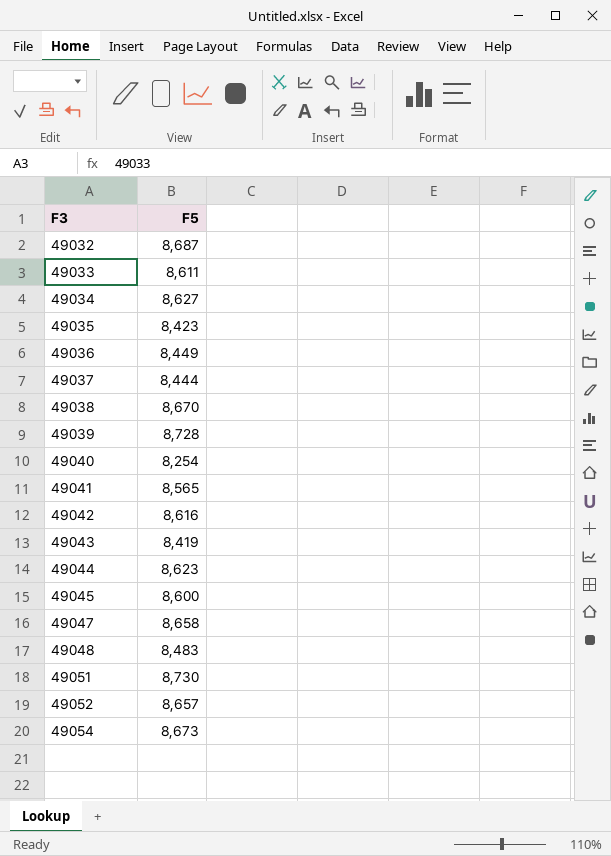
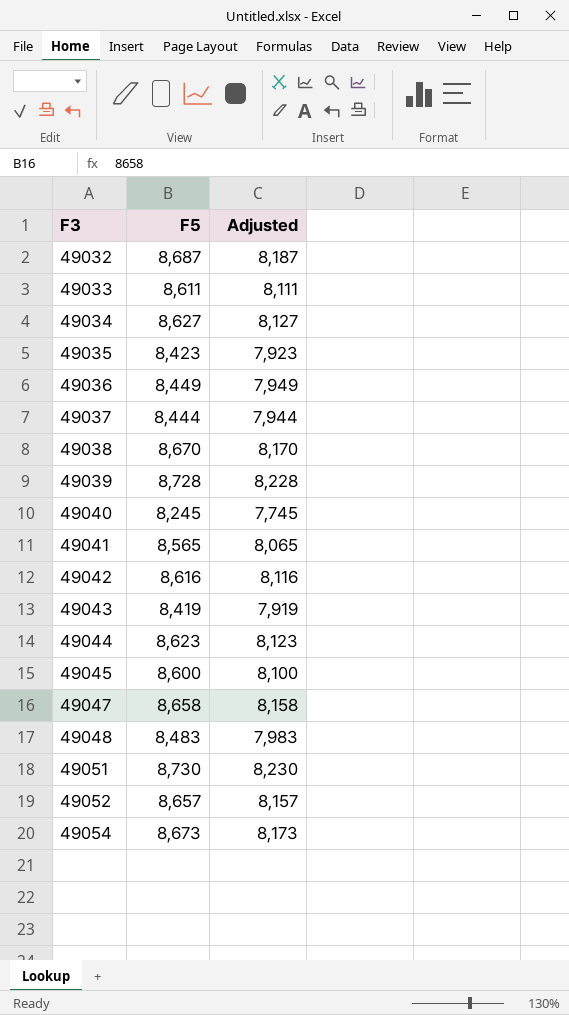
column Adjusted | formula: none -> [F5] - 500
49040 | F5: 8,254 -> 8,245

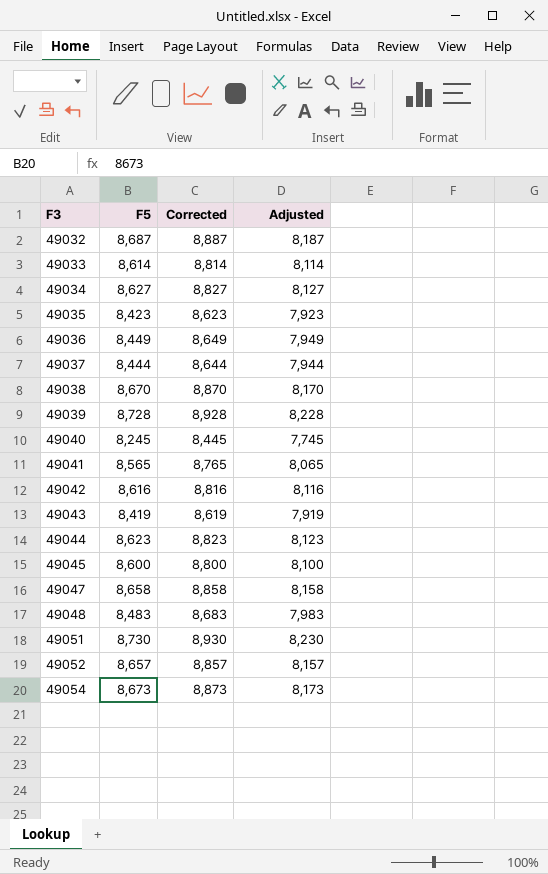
column Corrected | formula: none -> [F5] + 200
49033 | F5: 8,611 -> 8,614
49033 | Adjusted: 8,111 -> 8,114

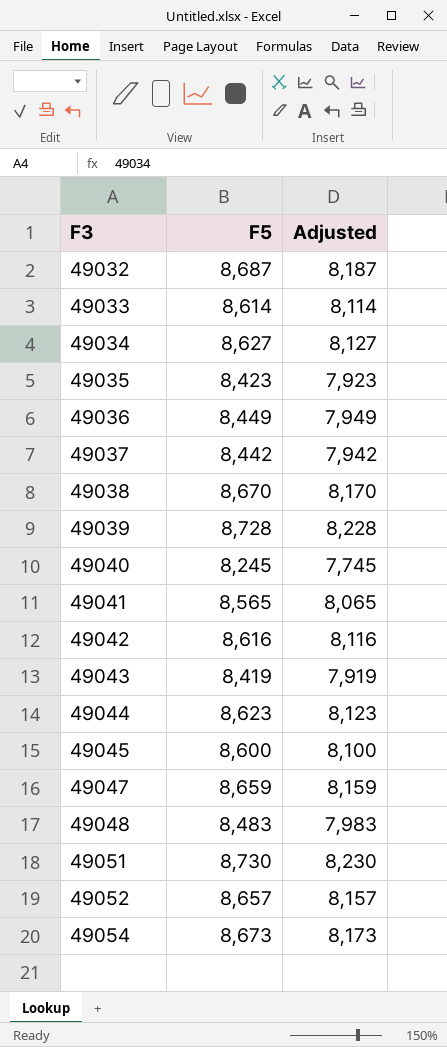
column Corrected | formula: [F5] + 200 -> none
49037 | F5: 8,444 -> 8,442
49037 | Adjusted: 7,944 -> 7,942
49047 | F5: 8,658 -> 8,659
49047 | Adjusted: 8,158 -> 8,159

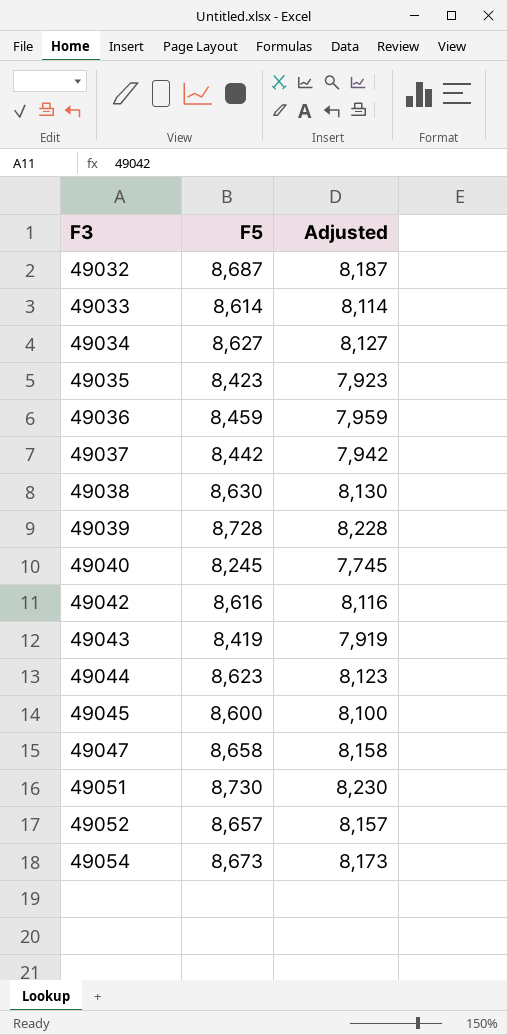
row 49041: 8,565 | 8,065 -> none
row 49048: 8,483 | 7,983 -> none
49036 | F5: 8,449 -> 8,459
49036 | Adjusted: 7,949 -> 7,959
49038 | F5: 8,670 -> 8,630
49038 | Adjusted: 8,170 -> 8,130
49047 | F5: 8,659 -> 8,658
49047 | Adjusted: 8,159 -> 8,158

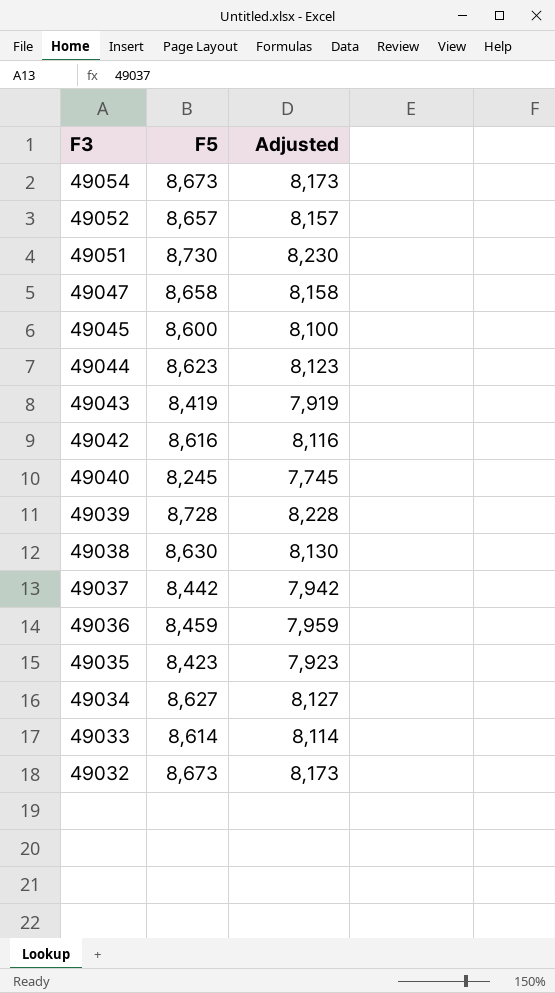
row order: F3 ascending -> F3 descending
49032 | F5: 8,687 -> 8,673
49032 | Adjusted: 8,187 -> 8,173

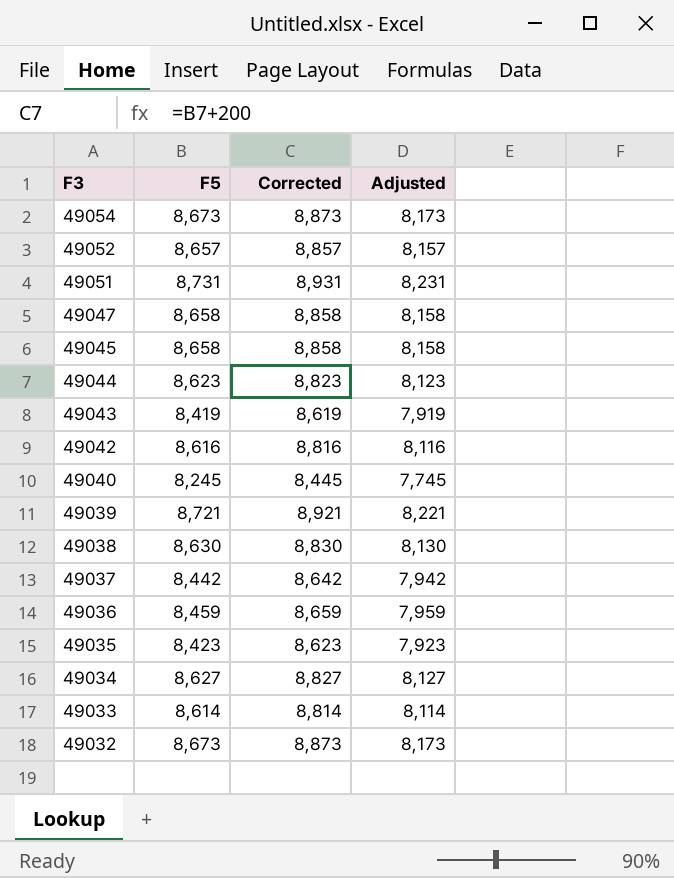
column Corrected | formula: none -> [F5] + 200
49051 | F5: 8,730 -> 8,731
49051 | Adjusted: 8,230 -> 8,231
49045 | F5: 8,600 -> 8,658
49045 | Adjusted: 8,100 -> 8,158
49039 | F5: 8,728 -> 8,721
49039 | Adjusted: 8,228 -> 8,221

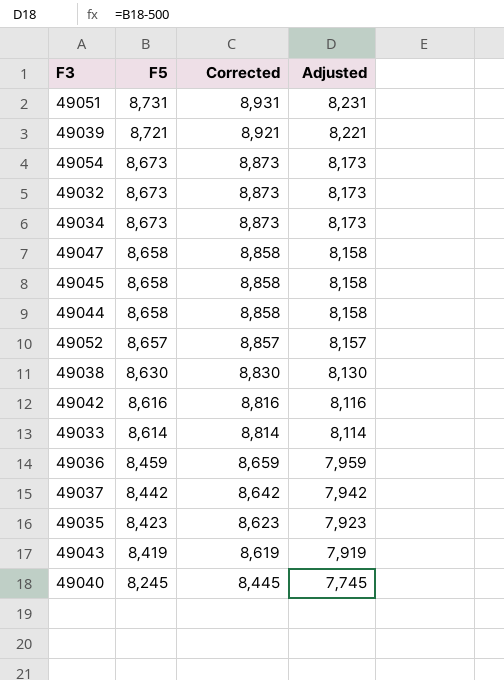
row order: F3 descending -> F5 descending
49034 | F5: 8,627 -> 8,673
49034 | Corrected: 8,827 -> 8,873
49034 | Adjusted: 8,127 -> 8,173
49044 | F5: 8,623 -> 8,658
49044 | Corrected: 8,823 -> 8,858
49044 | Adjusted: 8,123 -> 8,158

